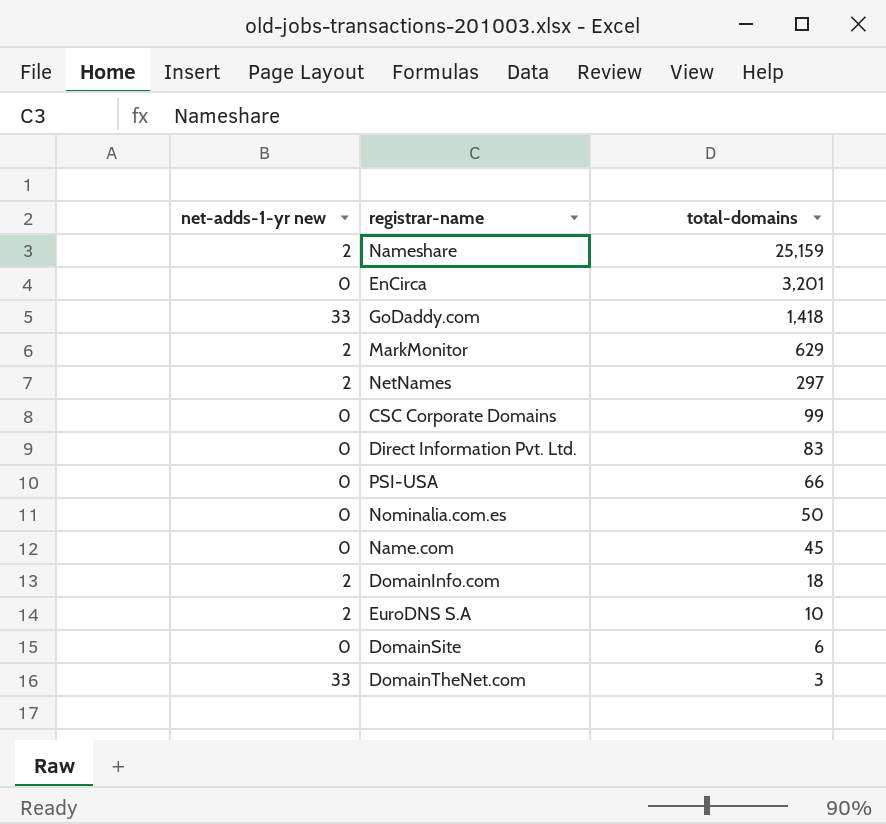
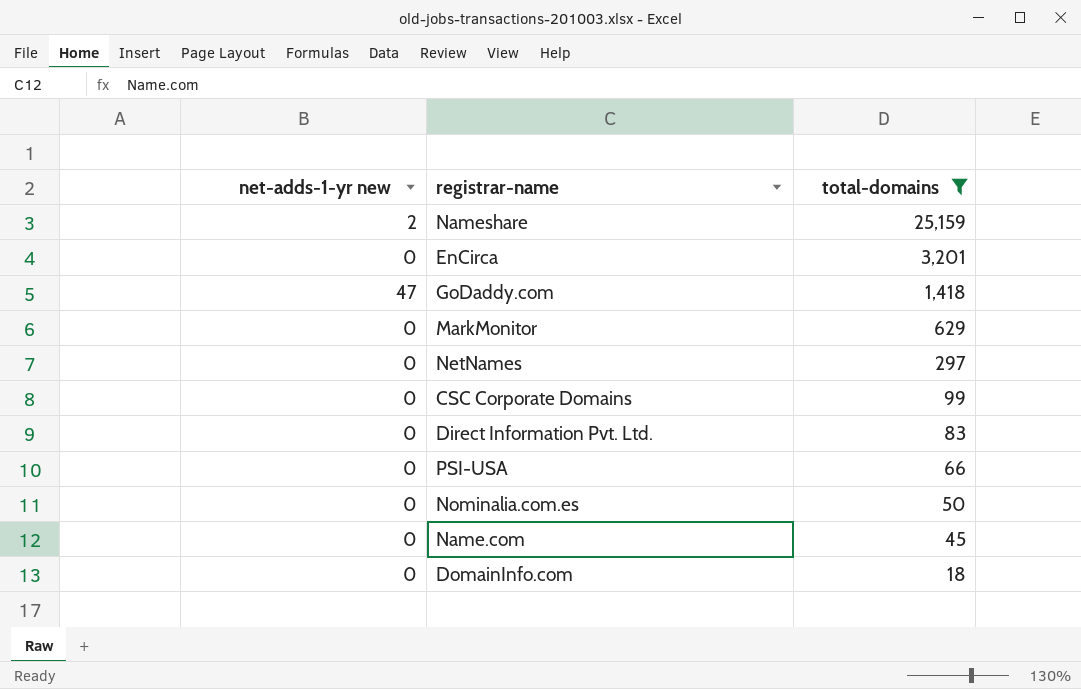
filter: none -> total-domains >= 18
GoDaddy.com | net-adds-1-yr new: 33 -> 47
MarkMonitor | net-adds-1-yr new: 2 -> 0
NetNames | net-adds-1-yr new: 2 -> 0
DomainInfo.com | net-adds-1-yr new: 2 -> 0

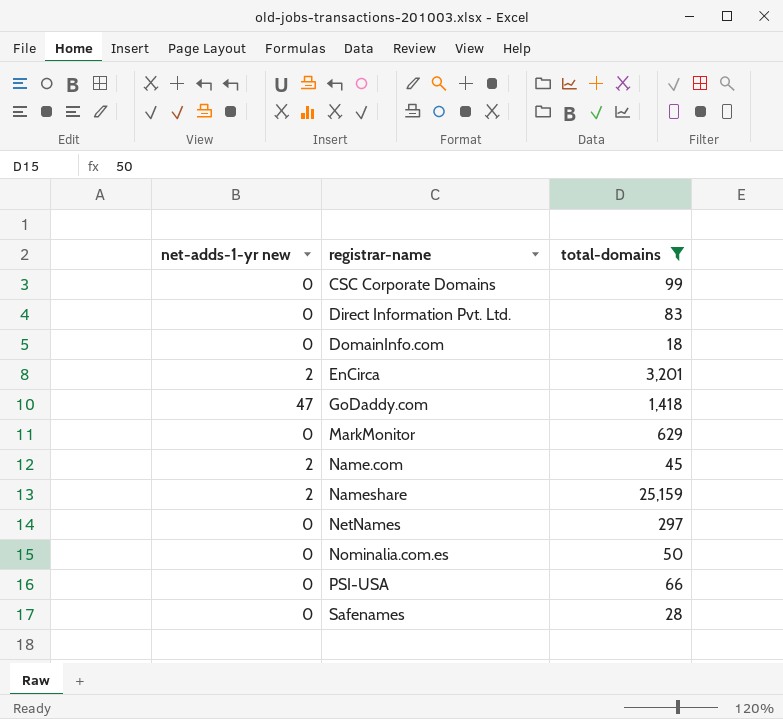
row order: total-domains descending -> registrar-name ascending
EnCirca | net-adds-1-yr new: 0 -> 2
Name.com | net-adds-1-yr new: 0 -> 2
row Safenames: none -> 0 | 28

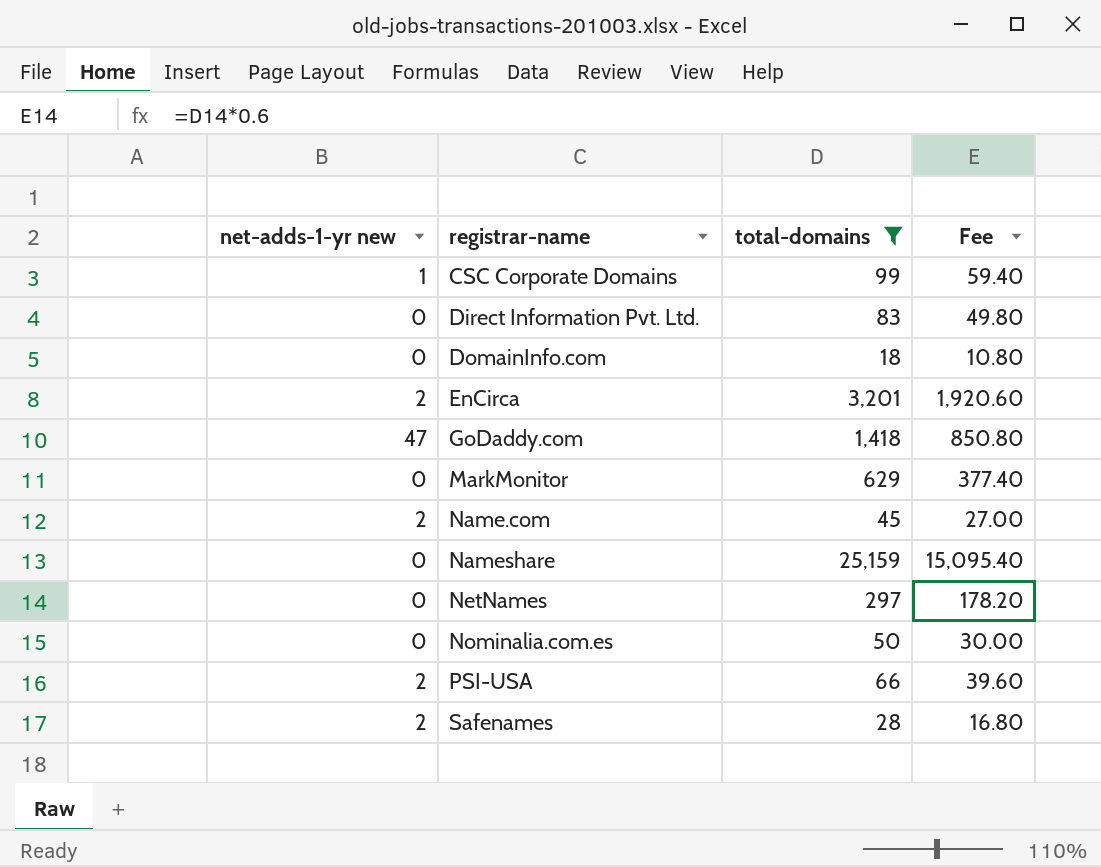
column Fee | formula: none -> [total-domains] * 0.6
CSC Corporate Domains | net-adds-1-yr new: 0 -> 1
Nameshare | net-adds-1-yr new: 2 -> 0
PSI-USA | net-adds-1-yr new: 0 -> 2
Safenames | net-adds-1-yr new: 0 -> 2

